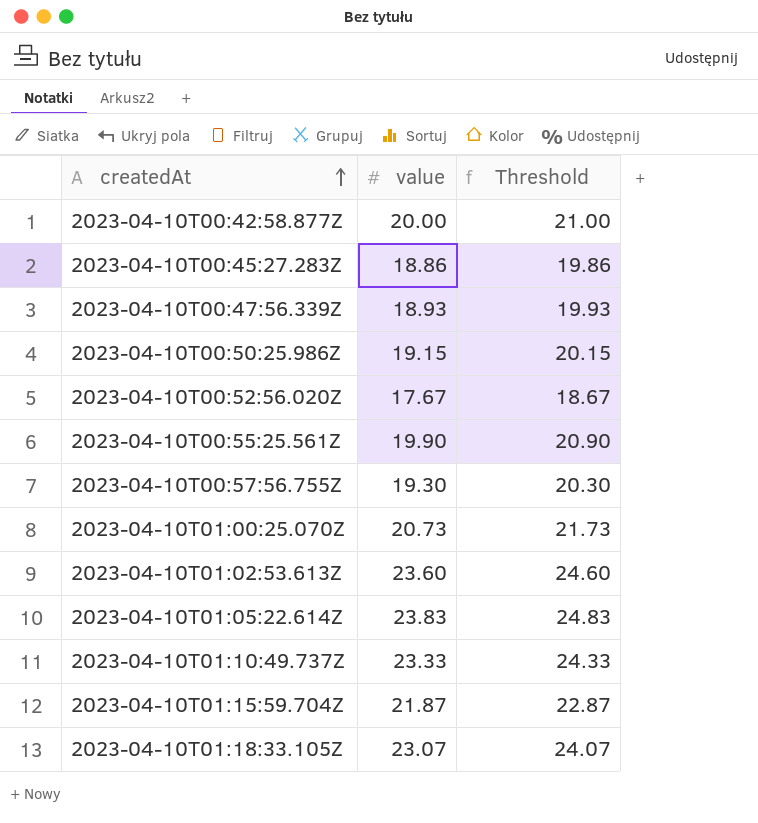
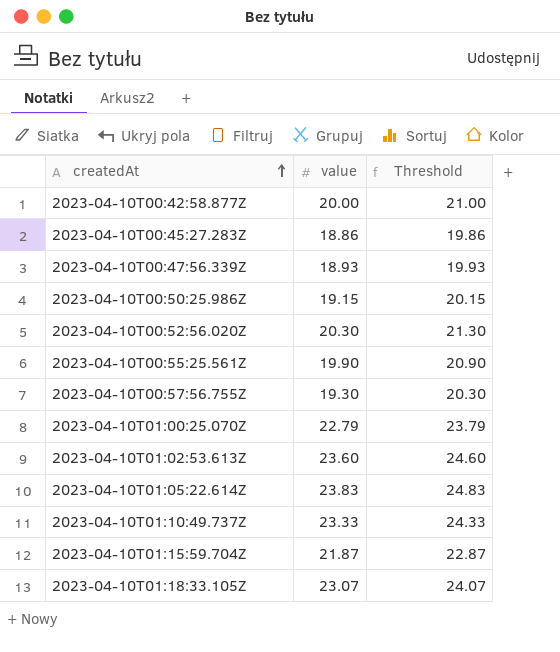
2023-04-10T00:52:56.020Z | value: 17.67 -> 20.30
2023-04-10T00:52:56.020Z | Threshold: 18.67 -> 21.30
2023-04-10T01:00:25.070Z | value: 20.73 -> 22.79
2023-04-10T01:00:25.070Z | Threshold: 21.73 -> 23.79

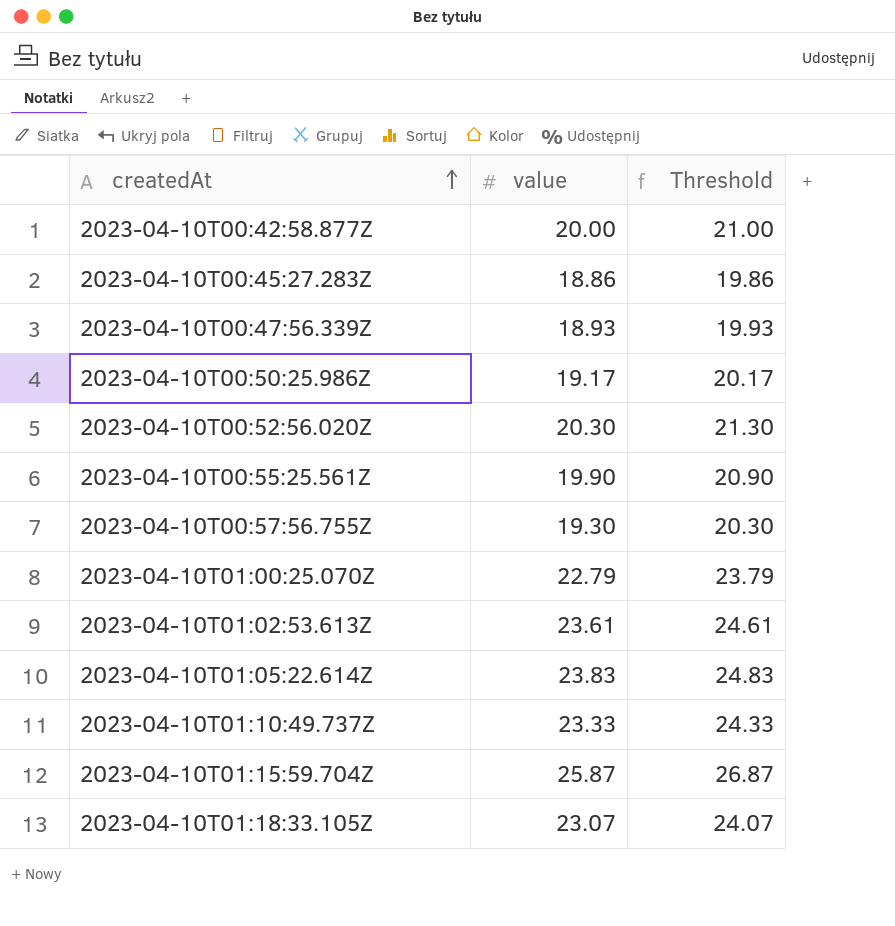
2023-04-10T00:50:25.986Z | value: 19.15 -> 19.17
2023-04-10T00:50:25.986Z | Threshold: 20.15 -> 20.17
2023-04-10T01:02:53.613Z | value: 23.60 -> 23.61
2023-04-10T01:02:53.613Z | Threshold: 24.60 -> 24.61
2023-04-10T01:15:59.704Z | value: 21.87 -> 25.87
2023-04-10T01:15:59.704Z | Threshold: 22.87 -> 26.87

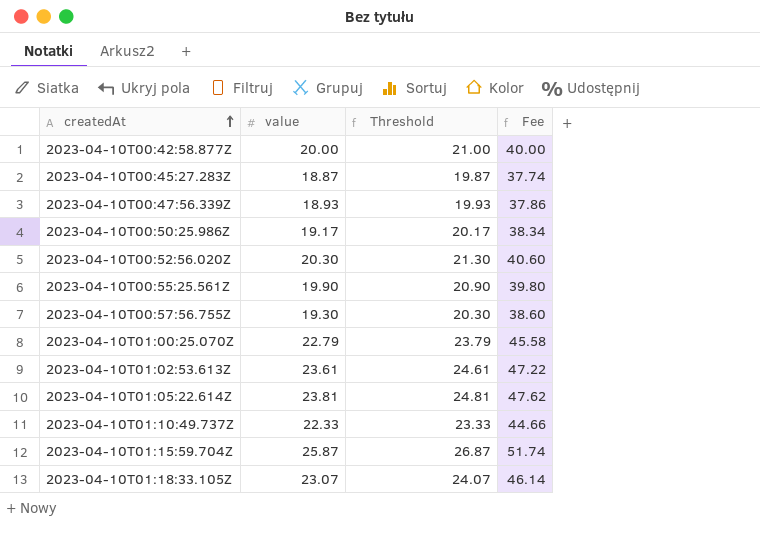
column Fee | formula: none -> [value] * 2
2023-04-10T00:45:27.283Z | value: 18.86 -> 18.87
2023-04-10T00:45:27.283Z | Threshold: 19.86 -> 19.87
2023-04-10T01:05:22.614Z | value: 23.83 -> 23.81
2023-04-10T01:05:22.614Z | Threshold: 24.83 -> 24.81
2023-04-10T01:10:49.737Z | value: 23.33 -> 22.33
2023-04-10T01:10:49.737Z | Threshold: 24.33 -> 23.33

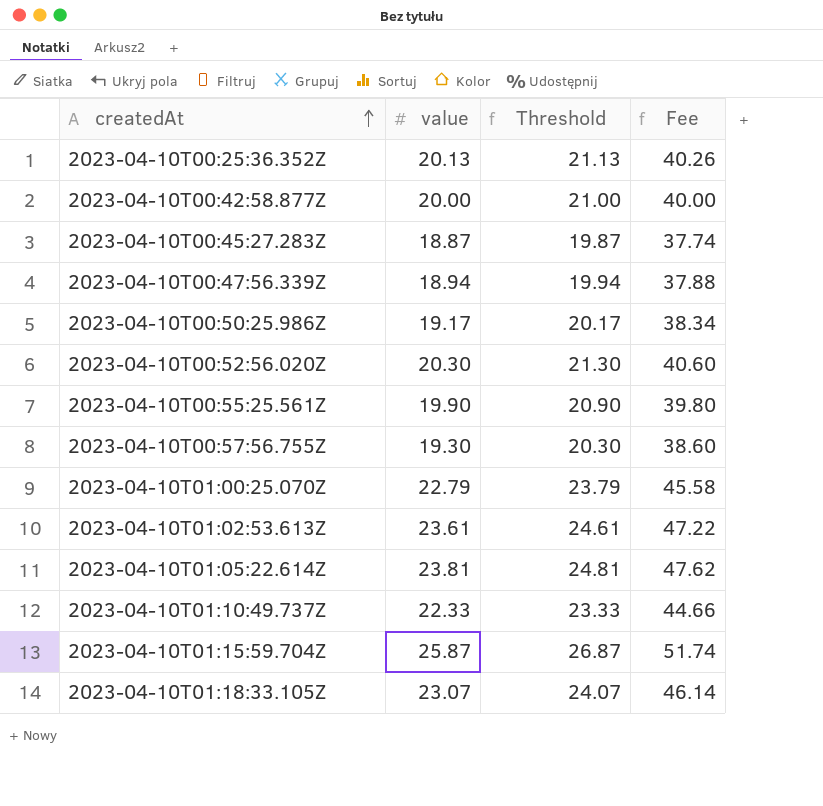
row 2023-04-10T00:25:36.352Z: none -> 20.13 | 21.13 | 40.26
2023-04-10T00:47:56.339Z | value: 18.93 -> 18.94
2023-04-10T00:47:56.339Z | Threshold: 19.93 -> 19.94
2023-04-10T00:47:56.339Z | Fee: 37.86 -> 37.88

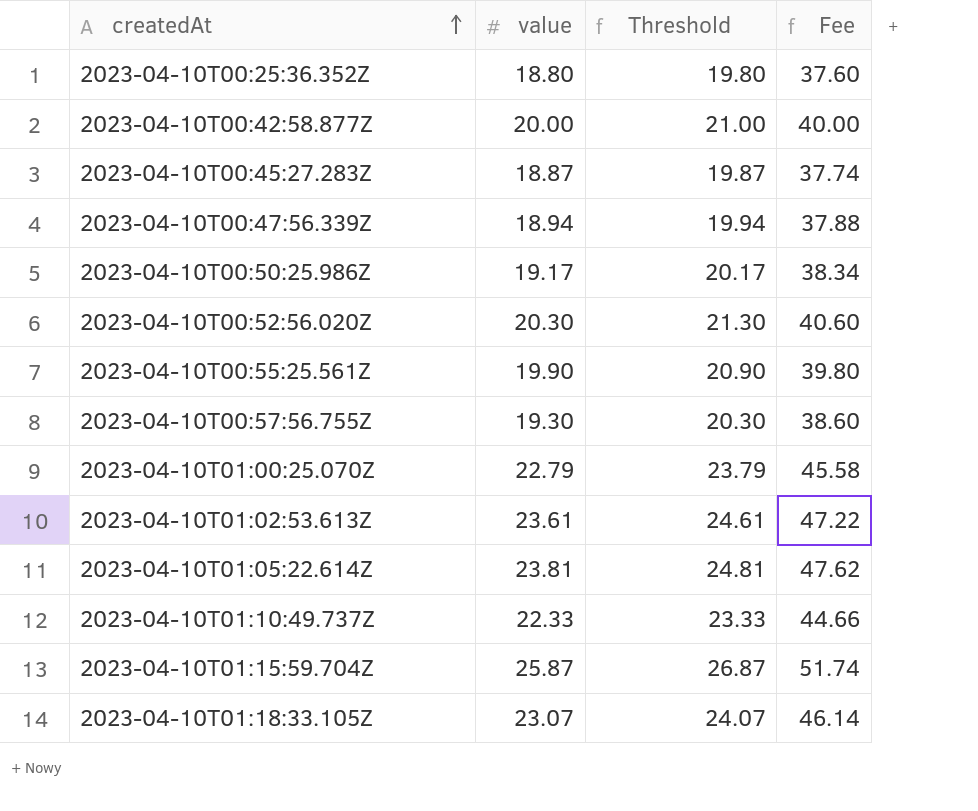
2023-04-10T00:25:36.352Z | value: 20.13 -> 18.80
2023-04-10T00:25:36.352Z | Threshold: 21.13 -> 19.80
2023-04-10T00:25:36.352Z | Fee: 40.26 -> 37.60

